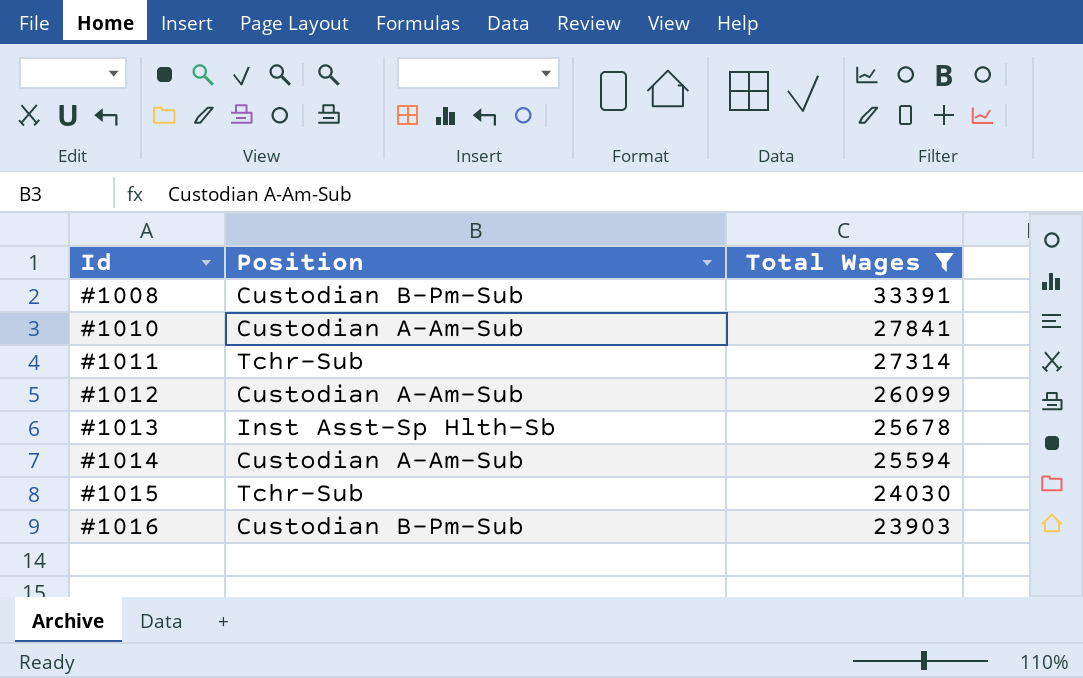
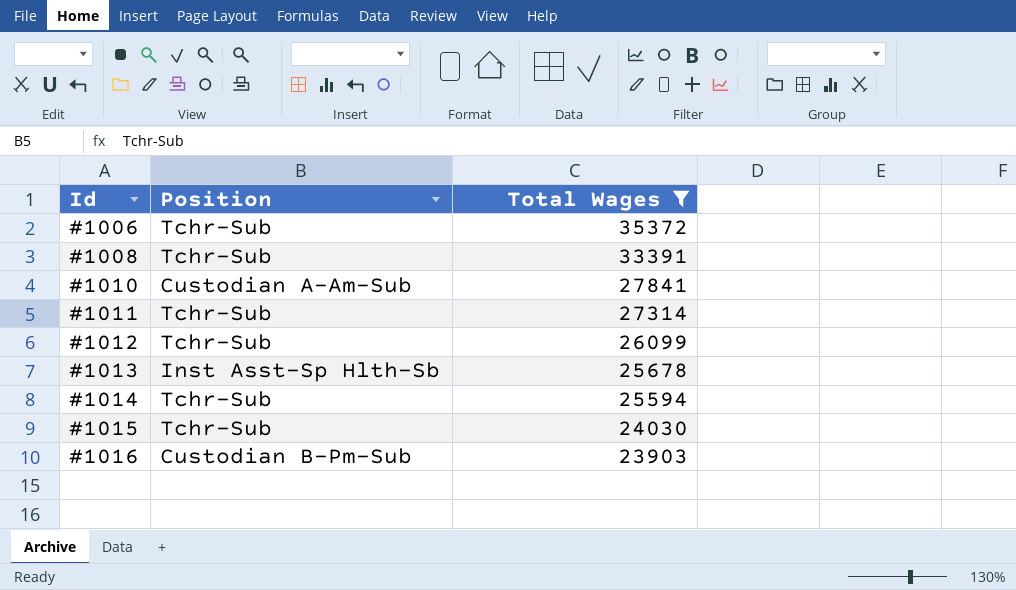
row #1006: none -> Tchr-Sub | 35372
#1008 | Position: Custodian B-Pm-Sub -> Tchr-Sub
#1012 | Position: Custodian A-Am-Sub -> Tchr-Sub
#1014 | Position: Custodian A-Am-Sub -> Tchr-Sub

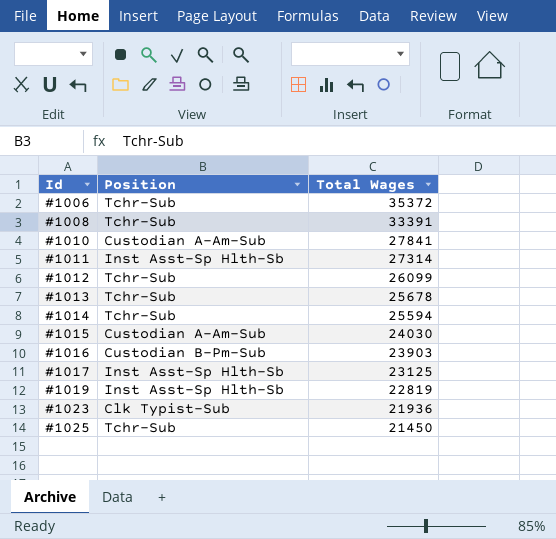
filter: Total Wages >= 23903 -> none
#1011 | Position: Tchr-Sub -> Inst Asst-Sp Hlth-Sb
#1013 | Position: Inst Asst-Sp Hlth-Sb -> Tchr-Sub
#1015 | Position: Tchr-Sub -> Custodian A-Am-Sub

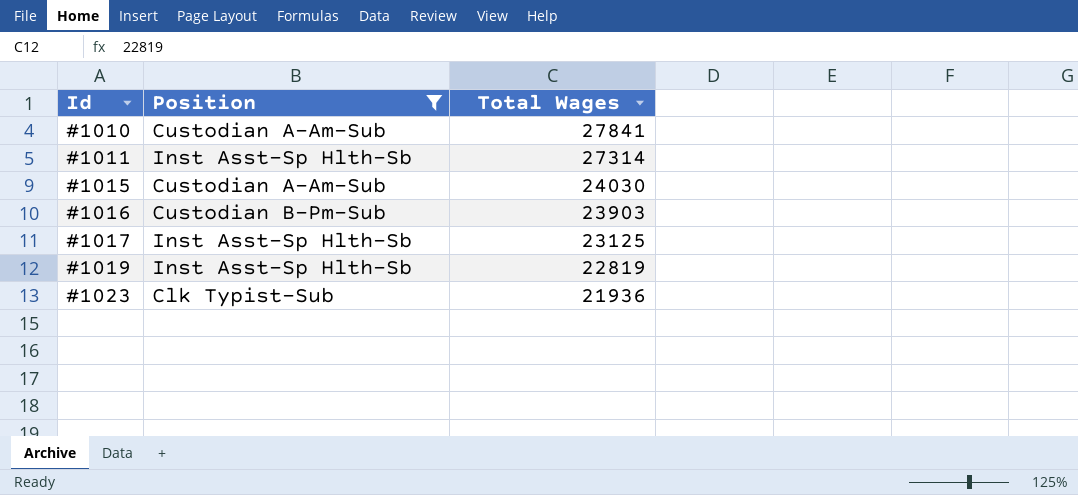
filter: none -> Position != Tchr-Sub

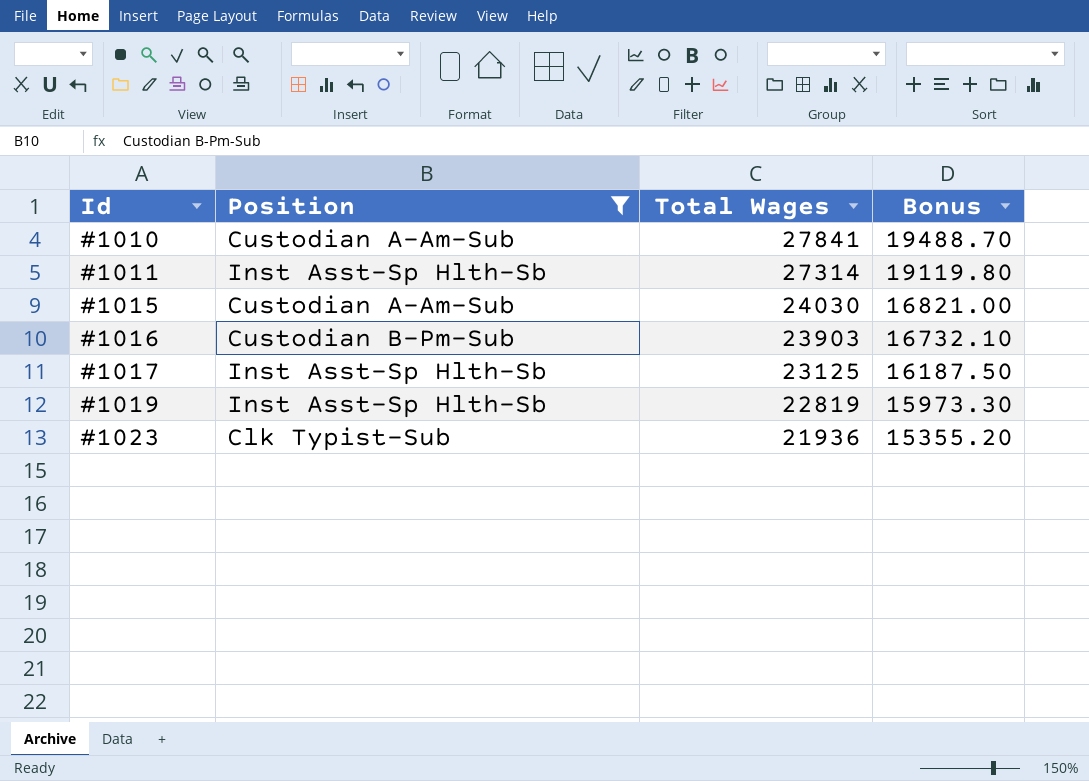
column Bonus | formula: none -> [Total Wages] * 0.7

